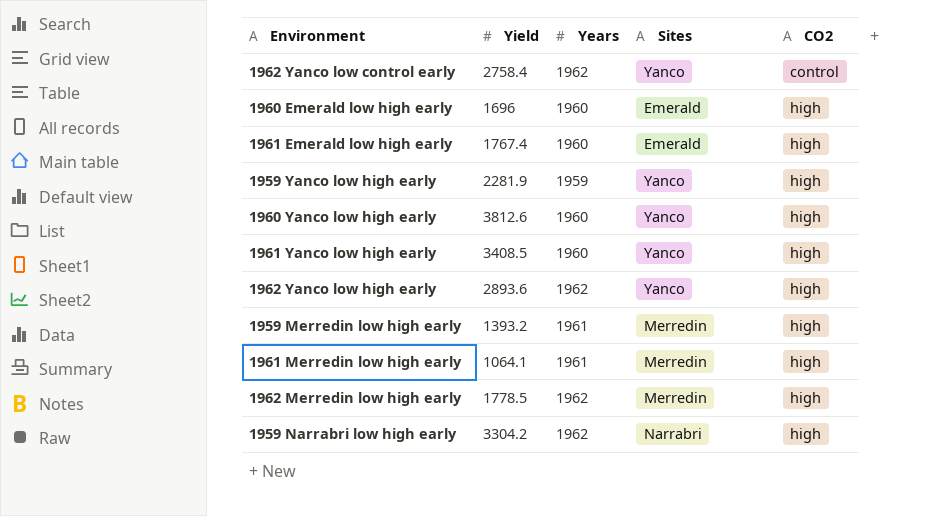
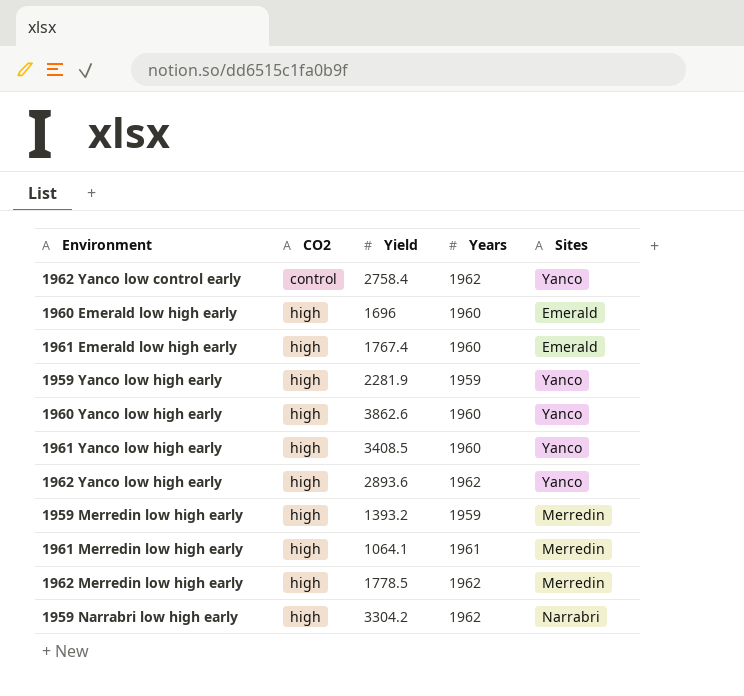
column CO2 | position: 5 -> 2
1960 Yanco low high early | Yield: 3812.6 -> 3862.6
1959 Merredin low high early | Years: 1961 -> 1959

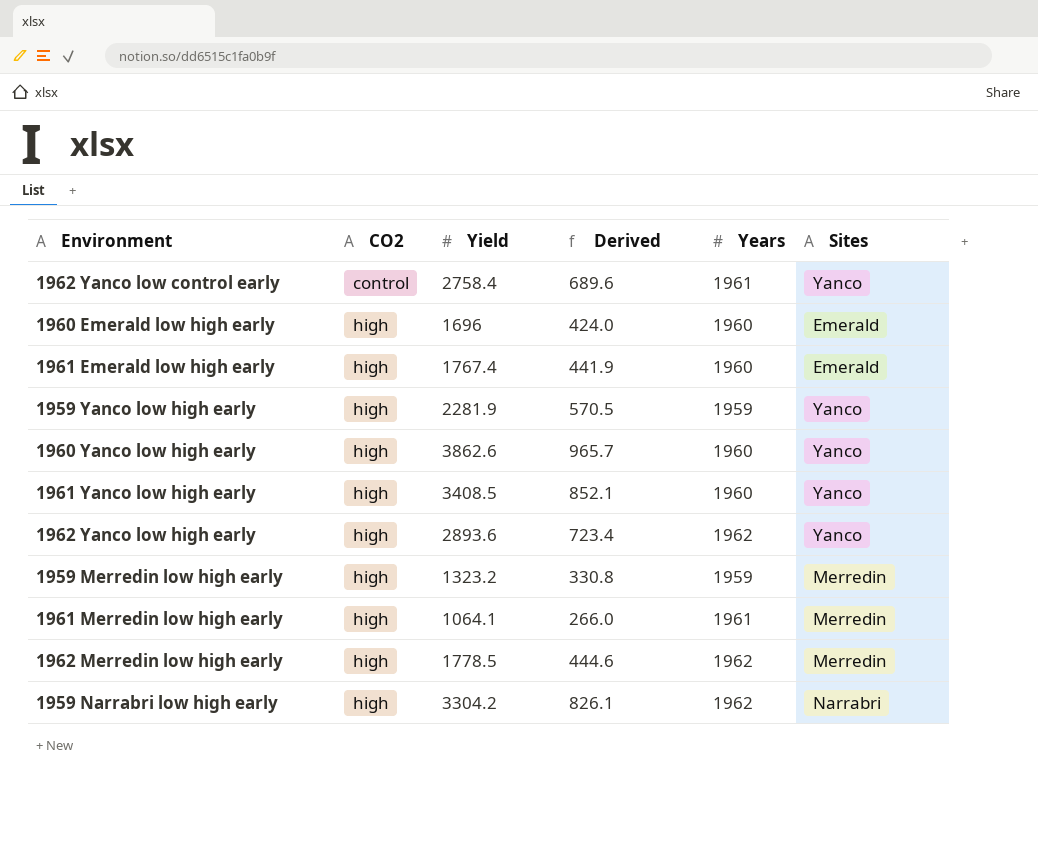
column Derived | formula: none -> [Yield] * 0.25
1962 Yanco low control early | Years: 1962 -> 1961
1959 Merredin low high early | Yield: 1393.2 -> 1323.2

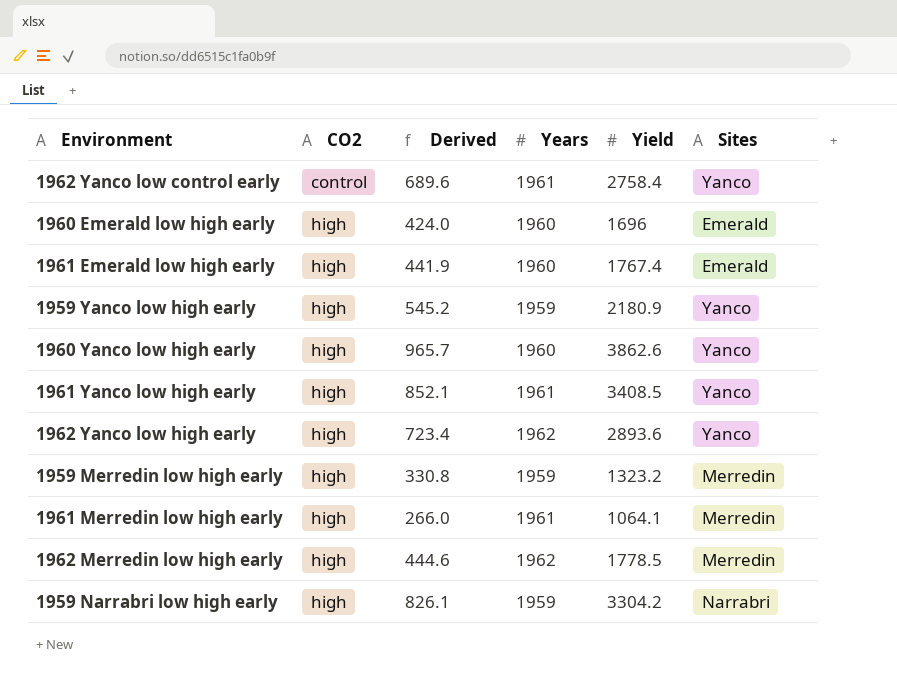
column Yield | position: 3 -> 5
1959 Yanco low high early | Derived: 570.5 -> 545.2
1959 Yanco low high early | Yield: 2281.9 -> 2180.9
1961 Yanco low high early | Years: 1960 -> 1961
1959 Narrabri low high early | Years: 1962 -> 1959

